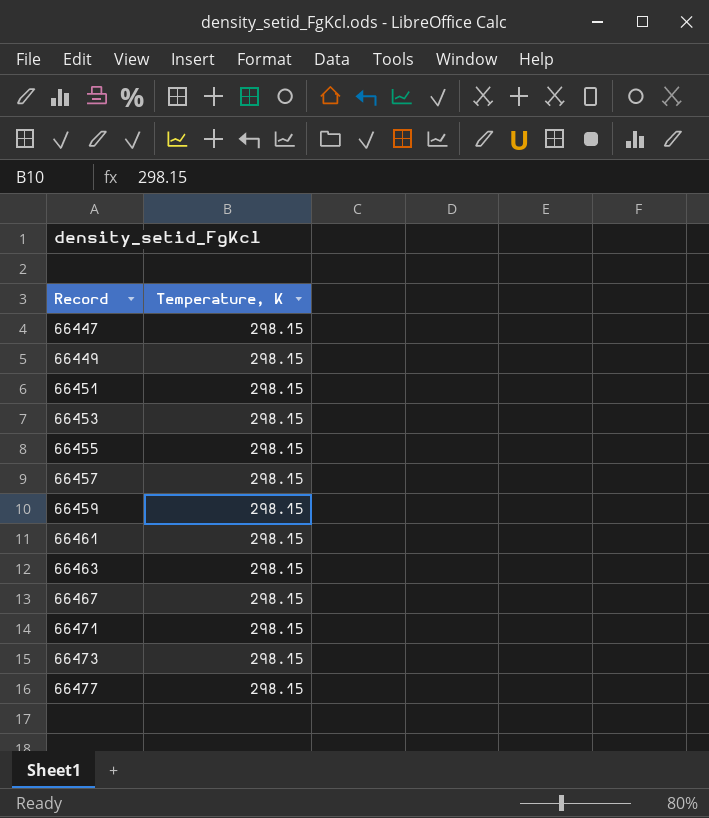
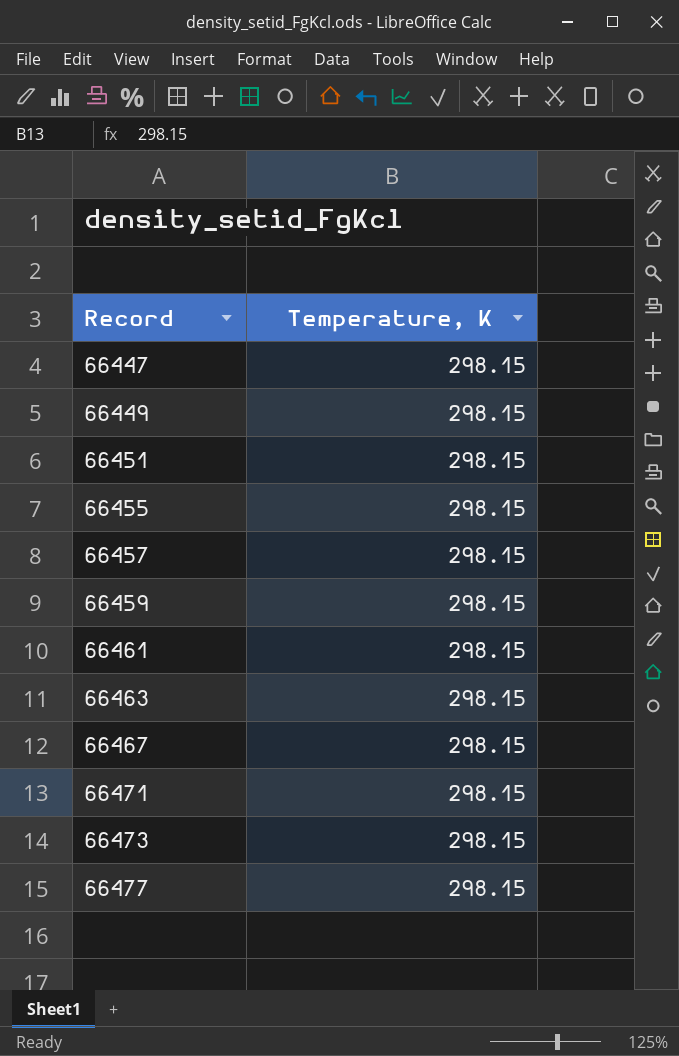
row 66453: 298.15 -> none

